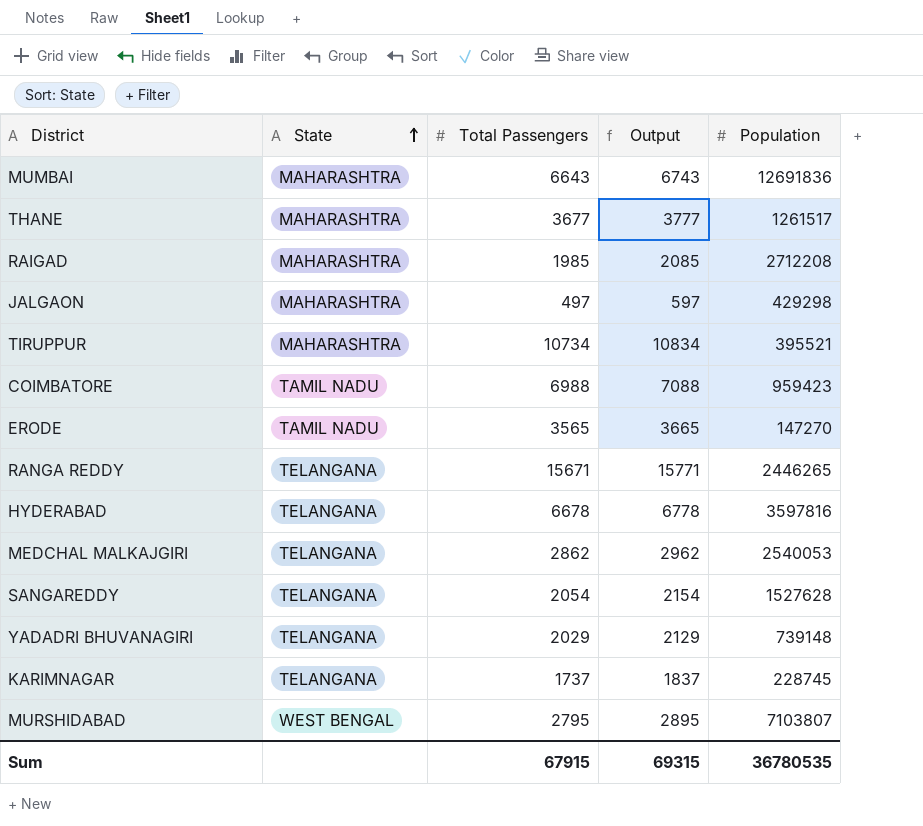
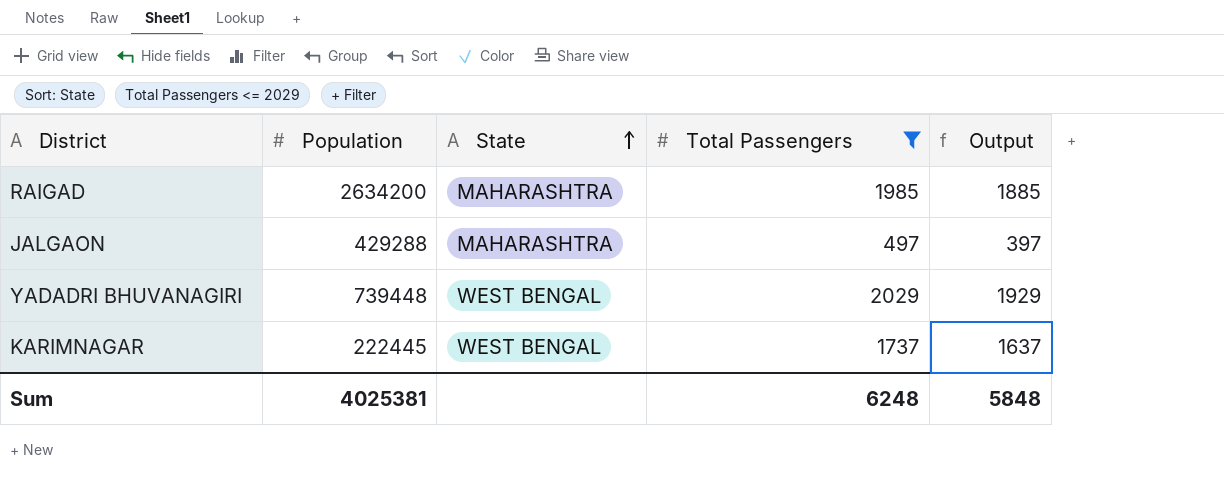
filter: none -> Total Passengers <= 2029
column Population | position: 5 -> 2
column Output | formula: [Total Passengers] + 100 -> [Total Passengers] - 100
RAIGAD | Population: 2712208 -> 2634200
JALGAON | Population: 429298 -> 429288
YADADRI BHUVANAGIRI | Population: 739148 -> 739448
YADADRI BHUVANAGIRI | State: TELANGANA -> WEST BENGAL
KARIMNAGAR | Population: 228745 -> 222445
KARIMNAGAR | State: TELANGANA -> WEST BENGAL
Sum | Population: 36780535 -> 4025381
Sum | Total Passengers: 67915 -> 6248
Sum | Output: 69315 -> 5848

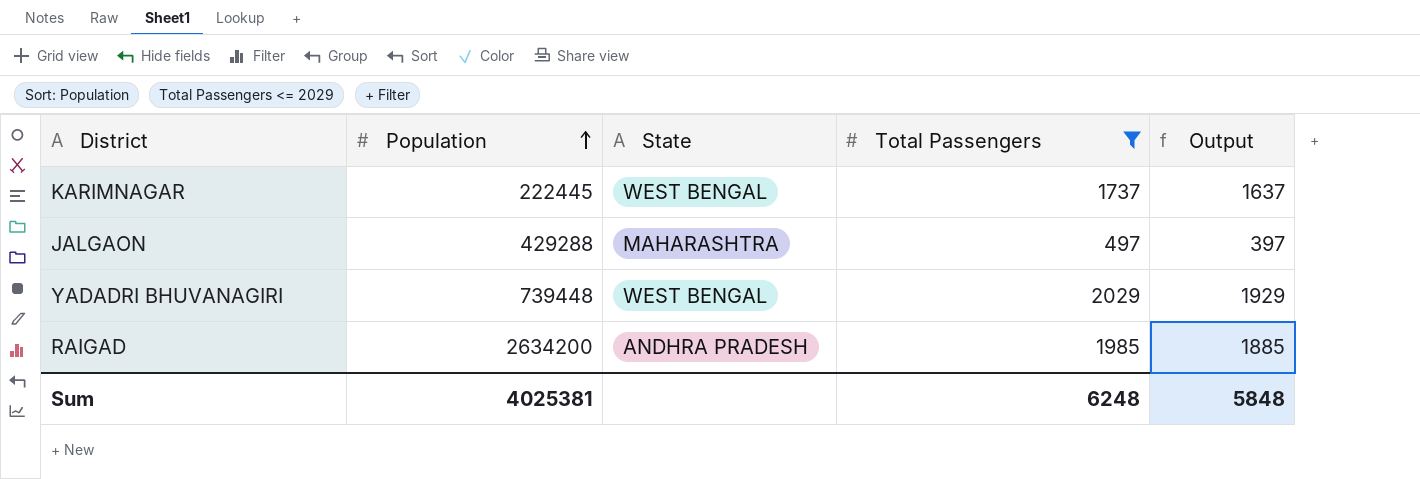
row order: State ascending -> Population ascending
RAIGAD | State: MAHARASHTRA -> ANDHRA PRADESH

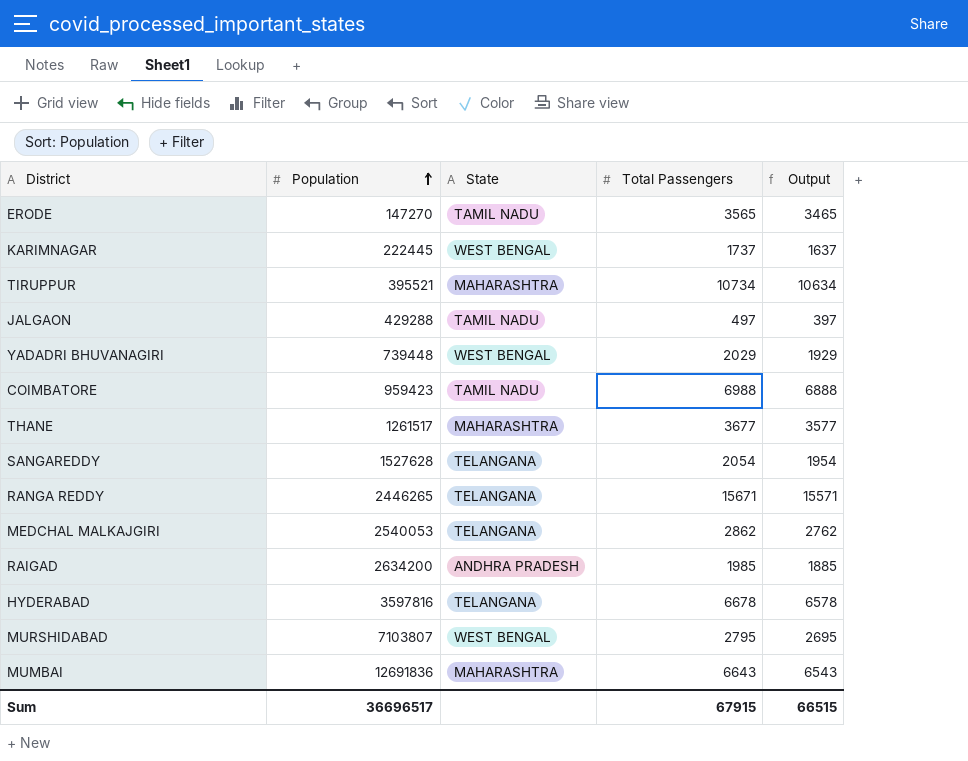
filter: Total Passengers <= 2029 -> none
JALGAON | State: MAHARASHTRA -> TAMIL NADU
Sum | Population: 4025381 -> 36696517
Sum | Total Passengers: 6248 -> 67915
Sum | Output: 5848 -> 66515

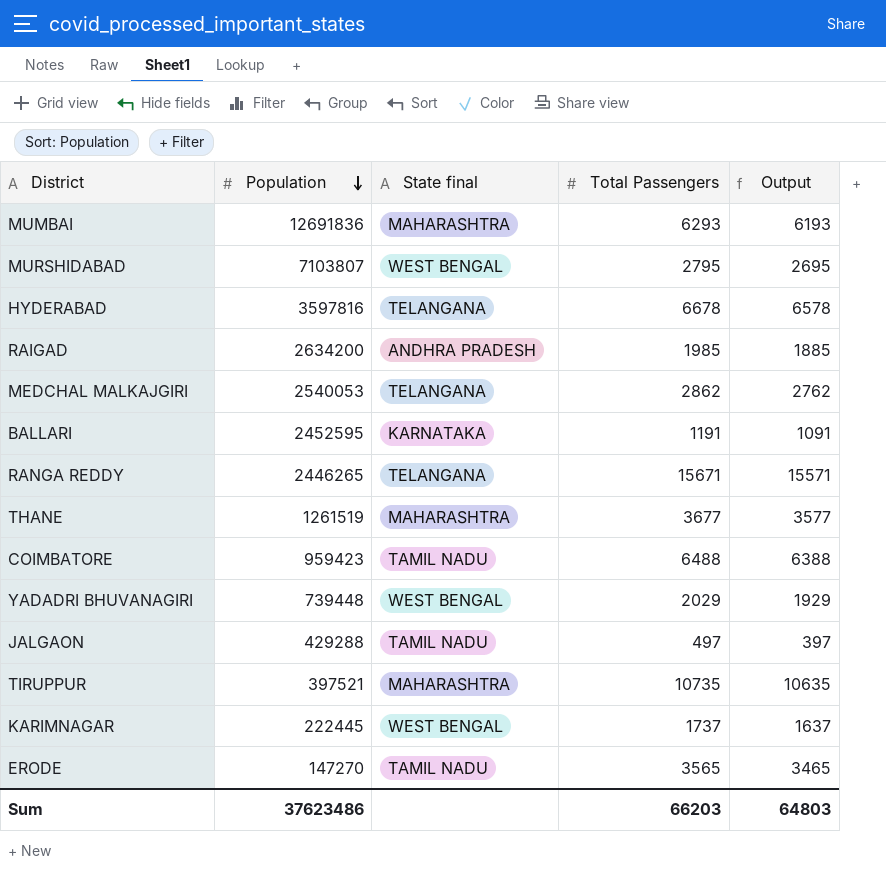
row order: Population ascending -> Population descending
column name: State -> State final
row SANGAREDDY: 1527628 | TELANGANA | 2054 | 1954 -> none
MUMBAI | Total Passengers: 6643 -> 6293
MUMBAI | Output: 6543 -> 6193
row BALLARI: none -> 2452595 | KARNATAKA | 1191 | 1091
THANE | Population: 1261517 -> 1261519
COIMBATORE | Total Passengers: 6988 -> 6488
COIMBATORE | Output: 6888 -> 6388
TIRUPPUR | Population: 395521 -> 397521
TIRUPPUR | Total Passengers: 10734 -> 10735
TIRUPPUR | Output: 10634 -> 10635
Sum | Population: 36696517 -> 37623486
Sum | Total Passengers: 67915 -> 66203
Sum | Output: 66515 -> 64803

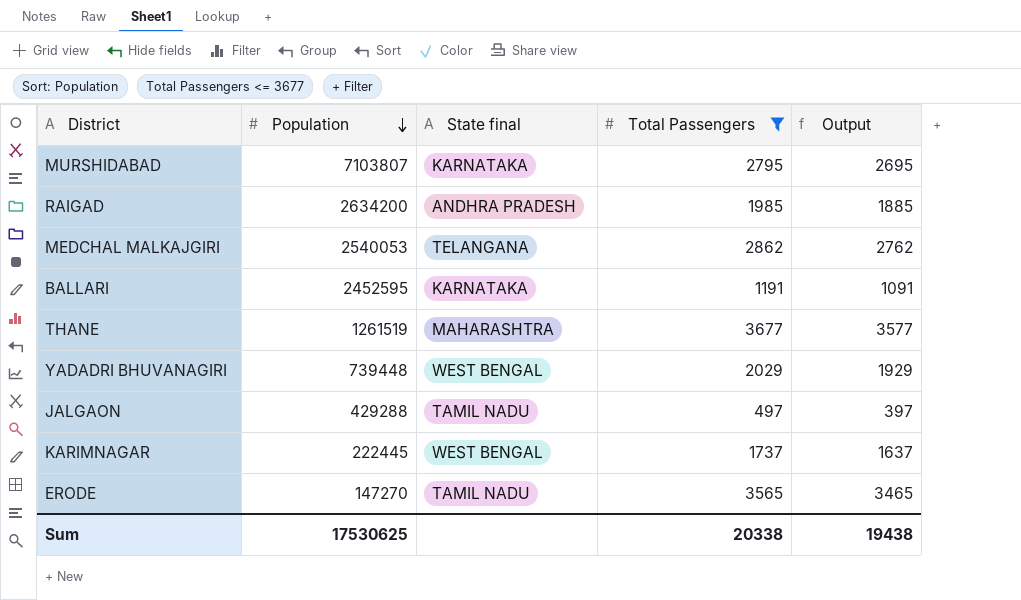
filter: none -> Total Passengers <= 3677
MURSHIDABAD | State final: WEST BENGAL -> KARNATAKA
Sum | Population: 37623486 -> 17530625
Sum | Total Passengers: 66203 -> 20338
Sum | Output: 64803 -> 19438

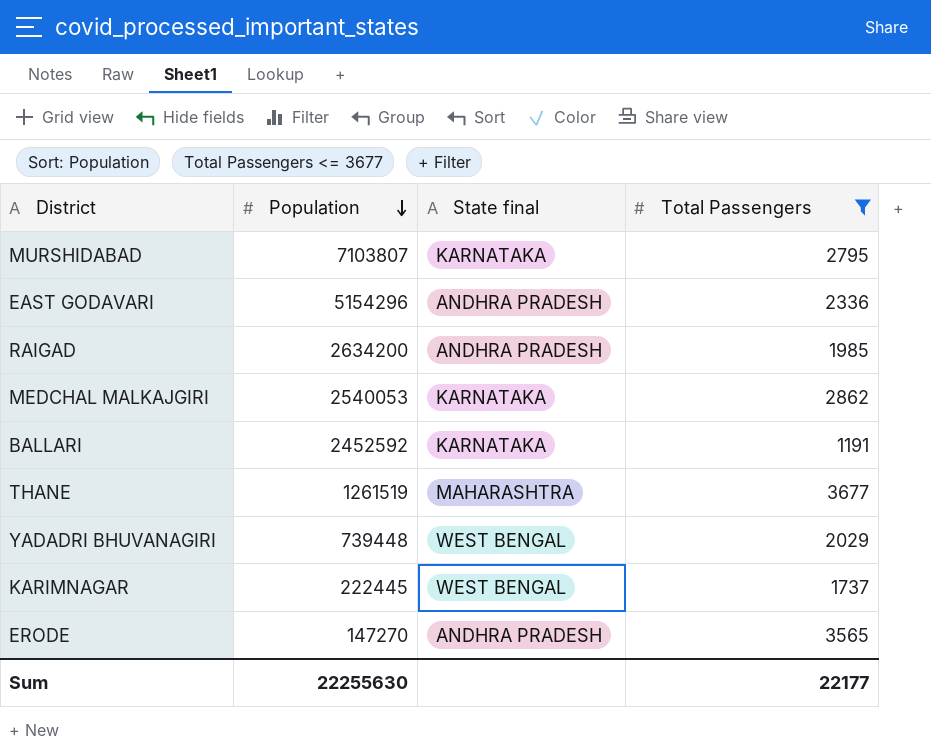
column Output | formula: [Total Passengers] - 100 -> none
row JALGAON: 429288 | TAMIL NADU | 497 | 397 -> none
row EAST GODAVARI: none -> 5154296 | ANDHRA PRADESH | 2336
MEDCHAL MALKAJGIRI | State final: TELANGANA -> KARNATAKA
BALLARI | Population: 2452595 -> 2452592
ERODE | State final: TAMIL NADU -> ANDHRA PRADESH
Sum | Population: 17530625 -> 22255630
Sum | Total Passengers: 20338 -> 22177

